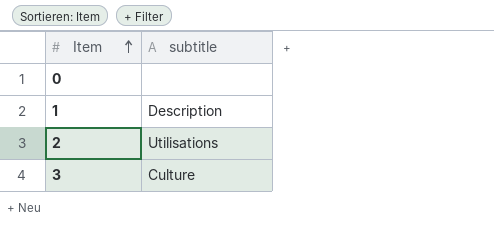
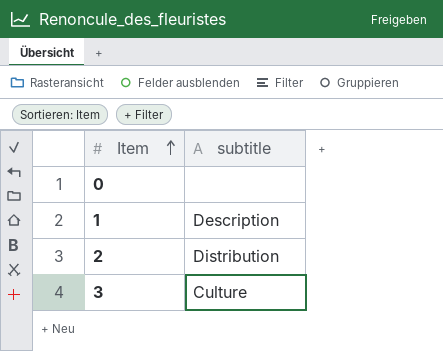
2 | subtitle: Utilisations -> Distribution

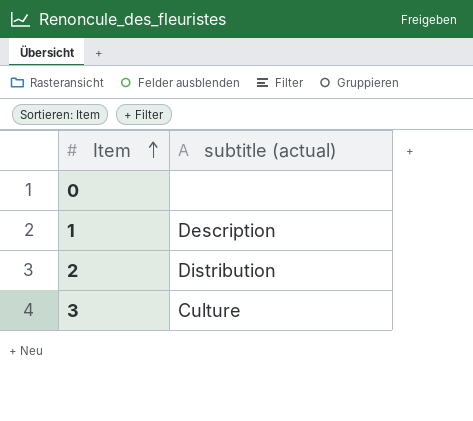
column name: subtitle -> subtitle (actual)

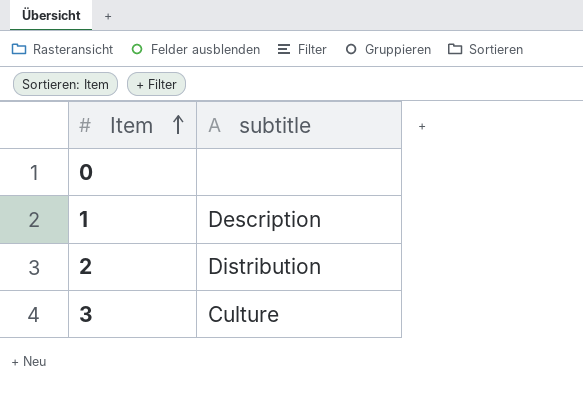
column name: subtitle (actual) -> subtitle

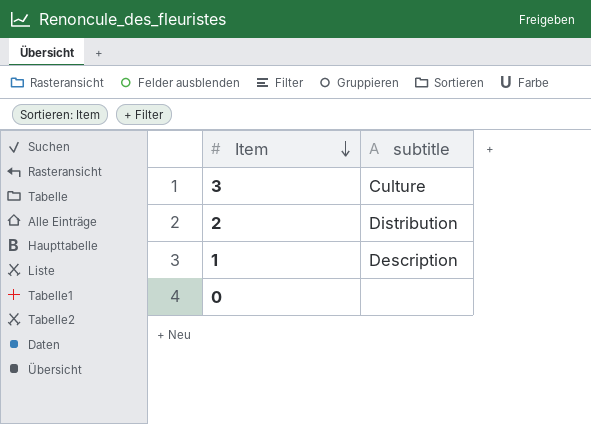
row order: Item ascending -> Item descending

